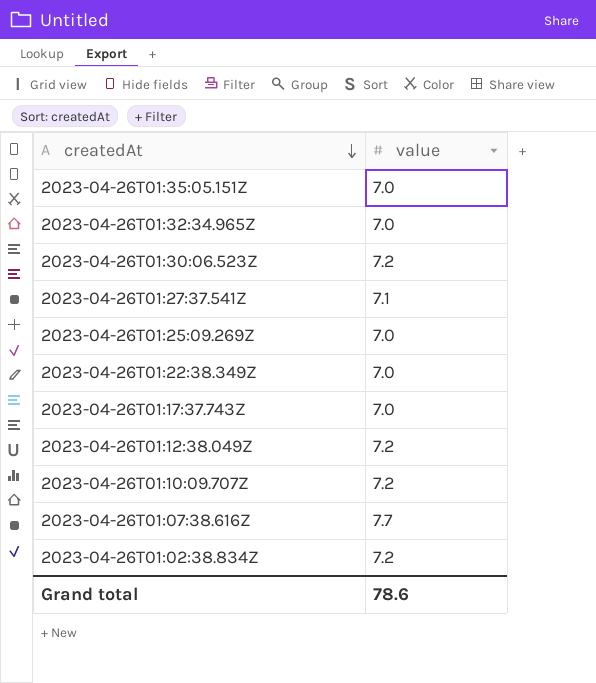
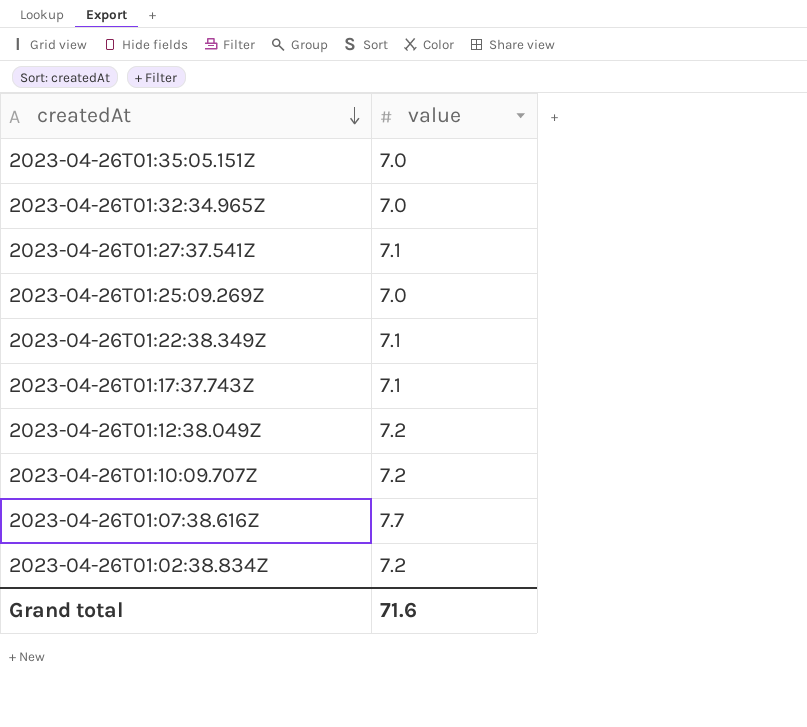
row 2023-04-26T01:30:06.523Z: 7.2 -> none
2023-04-26T01:22:38.349Z | value: 7.0 -> 7.1
2023-04-26T01:17:37.743Z | value: 7.0 -> 7.1
Grand total | value: 78.6 -> 71.6

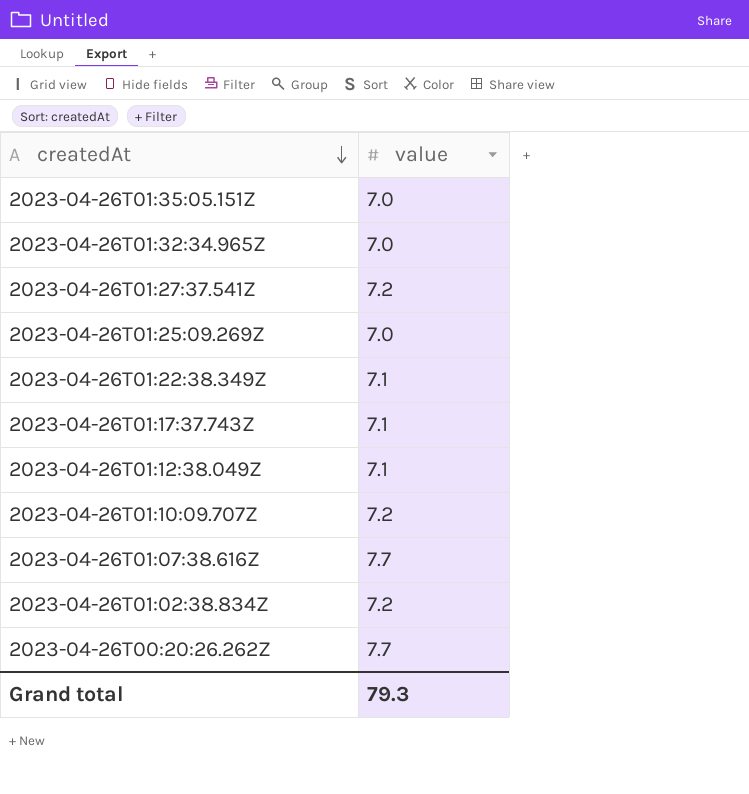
2023-04-26T01:27:37.541Z | value: 7.1 -> 7.2
2023-04-26T01:12:38.049Z | value: 7.2 -> 7.1
row 2023-04-26T00:20:26.262Z: none -> 7.7
Grand total | value: 71.6 -> 79.3

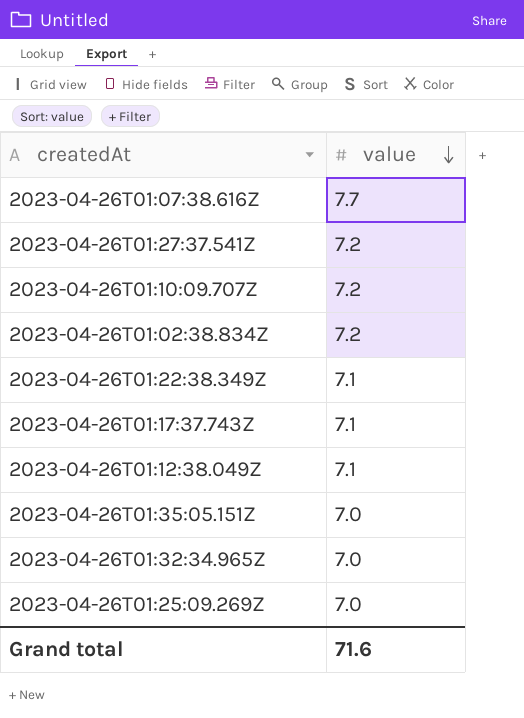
row order: createdAt descending -> value descending
row 2023-04-26T00:20:26.262Z: 7.7 -> none
Grand total | value: 79.3 -> 71.6

